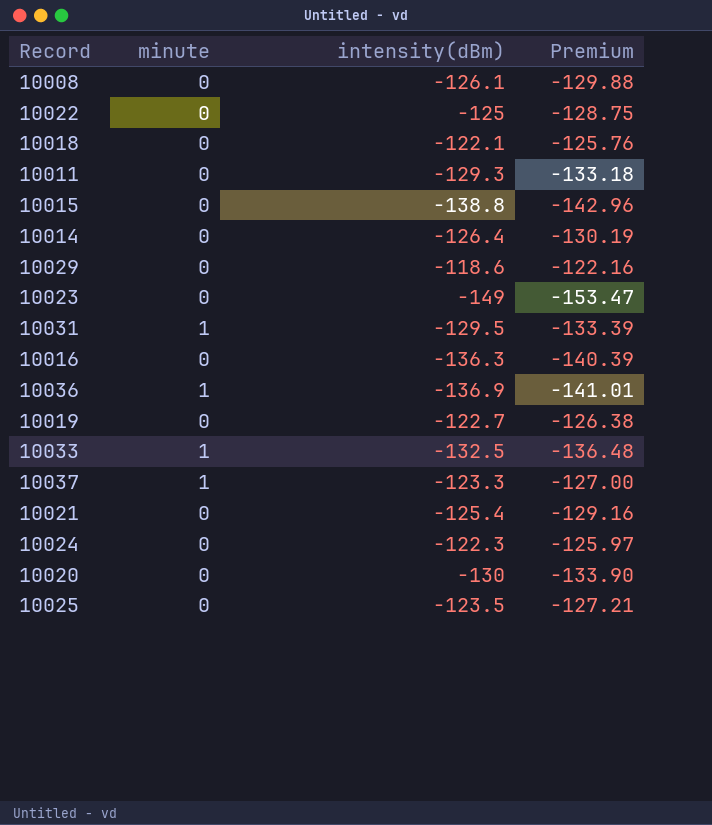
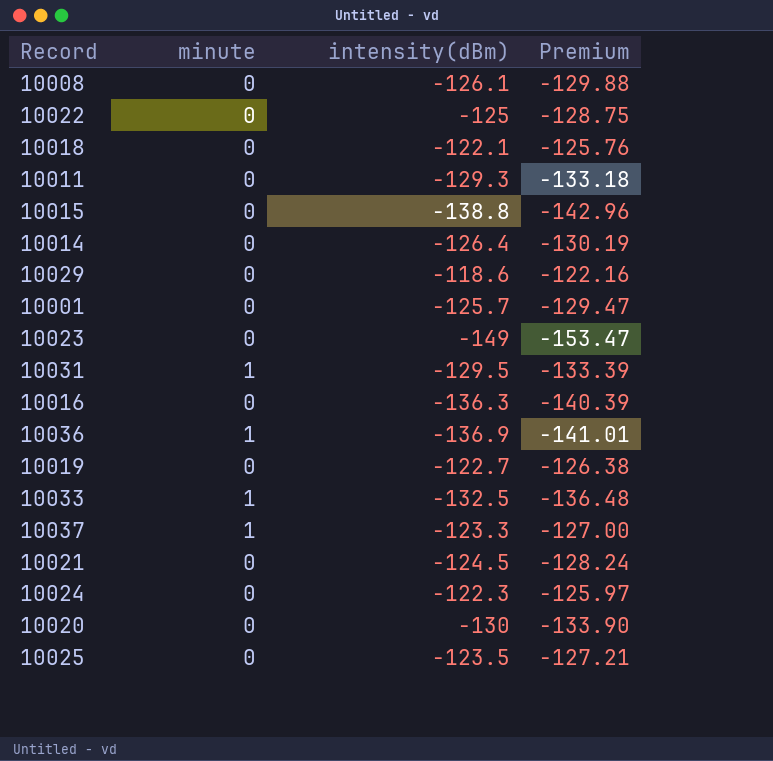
row 10001: none -> 0 | -125.7 | -129.47
10021 | intensity(dBm): -125.4 -> -124.5
10021 | Premium: -129.16 -> -128.24

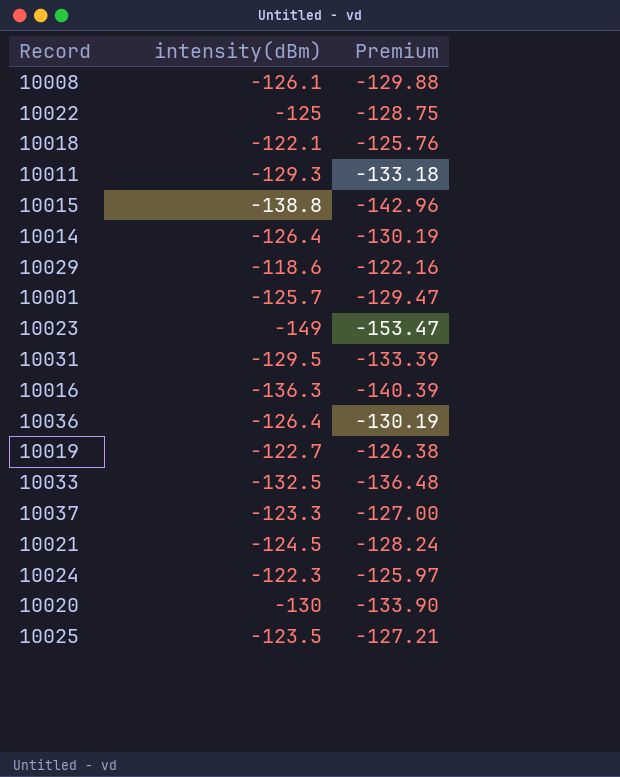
column minute | position: 2 -> none
10036 | intensity(dBm): -136.9 -> -126.4
10036 | Premium: -141.01 -> -130.19

